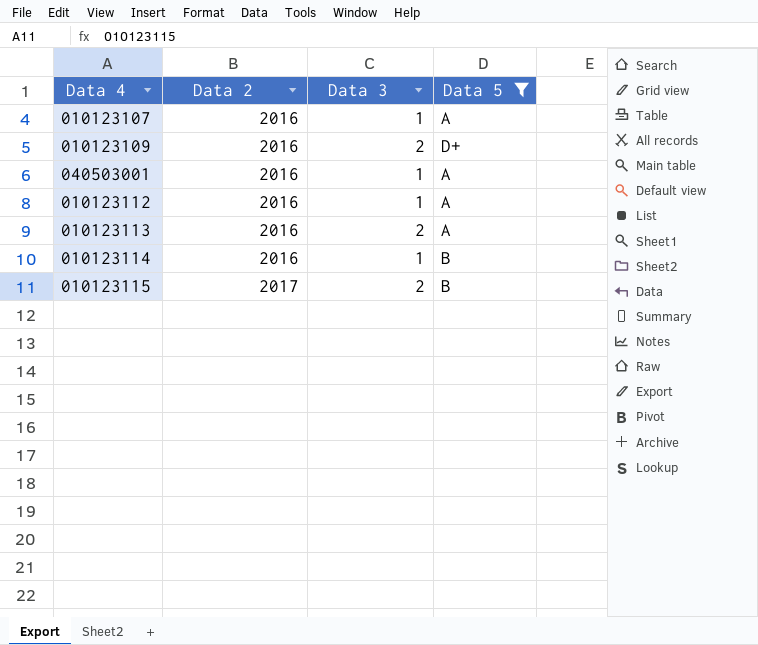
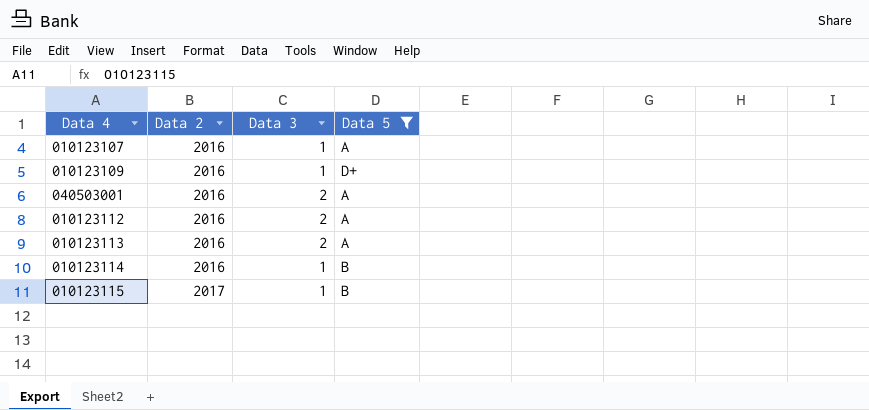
010123109 | Data 3: 2 -> 1
040503001 | Data 3: 1 -> 2
010123112 | Data 3: 1 -> 2
010123115 | Data 3: 2 -> 1

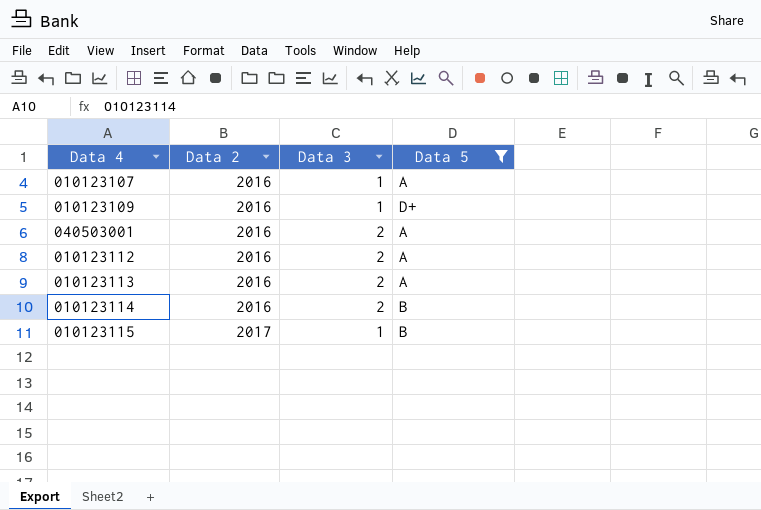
010123114 | Data 3: 1 -> 2

